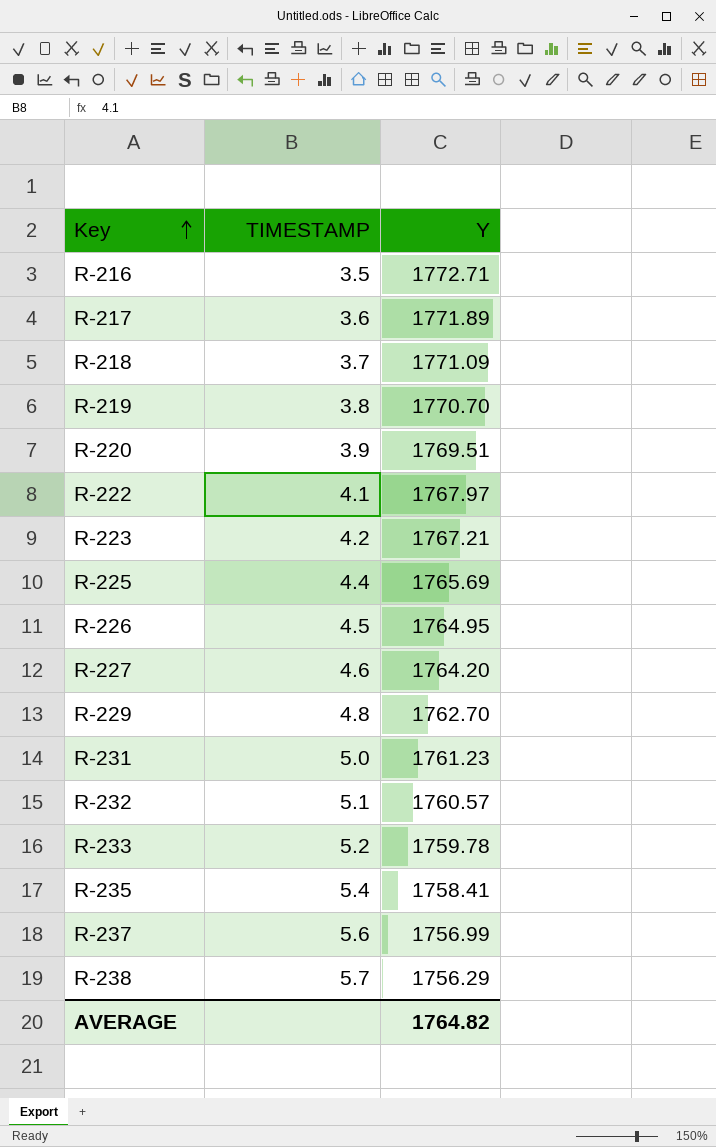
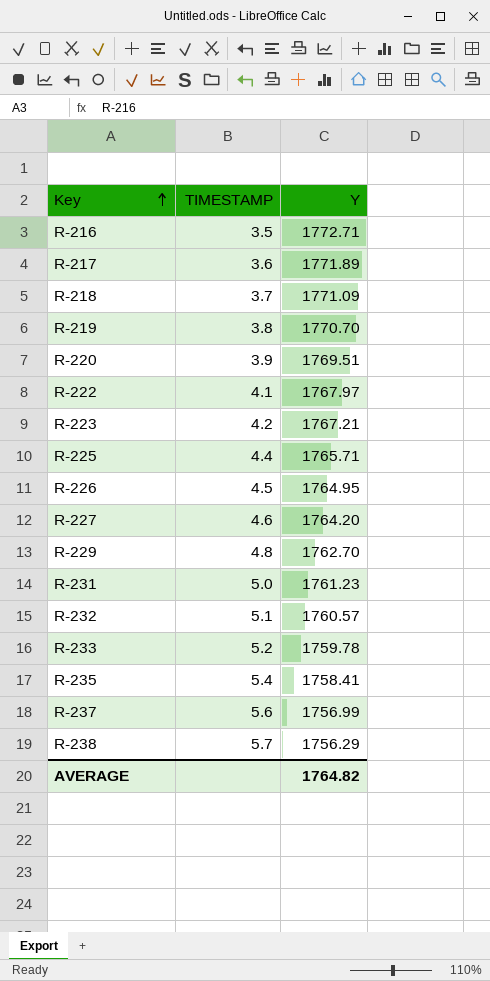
R-225 | Y: 1765.69 -> 1765.71

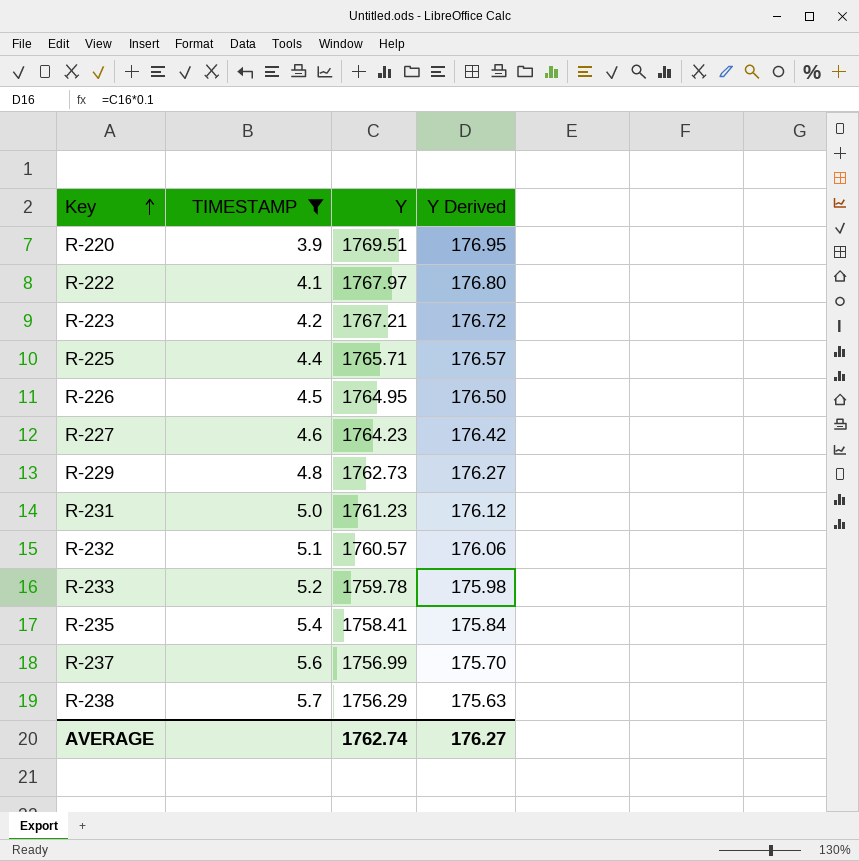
filter: none -> TIMESTAMP >= 3.9
column Y Derived | formula: none -> [Y] * 0.1
R-227 | Y: 1764.20 -> 1764.23
R-229 | Y: 1762.70 -> 1762.73
AVERAGE | Y: 1764.82 -> 1762.74

